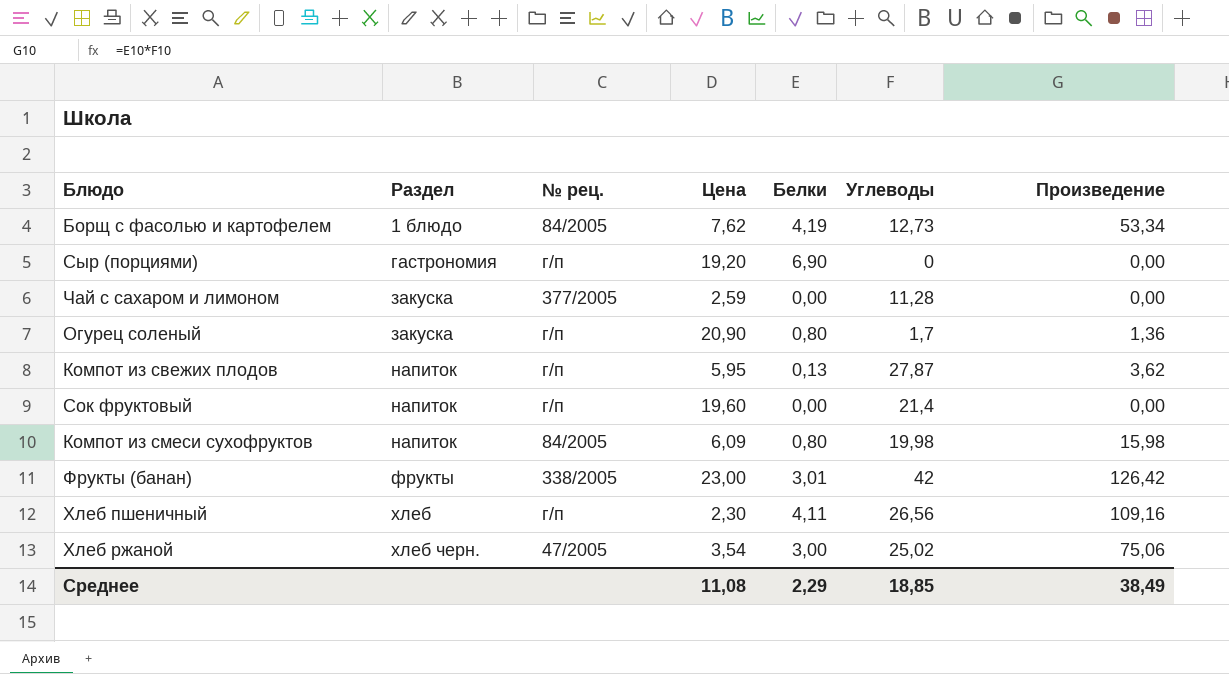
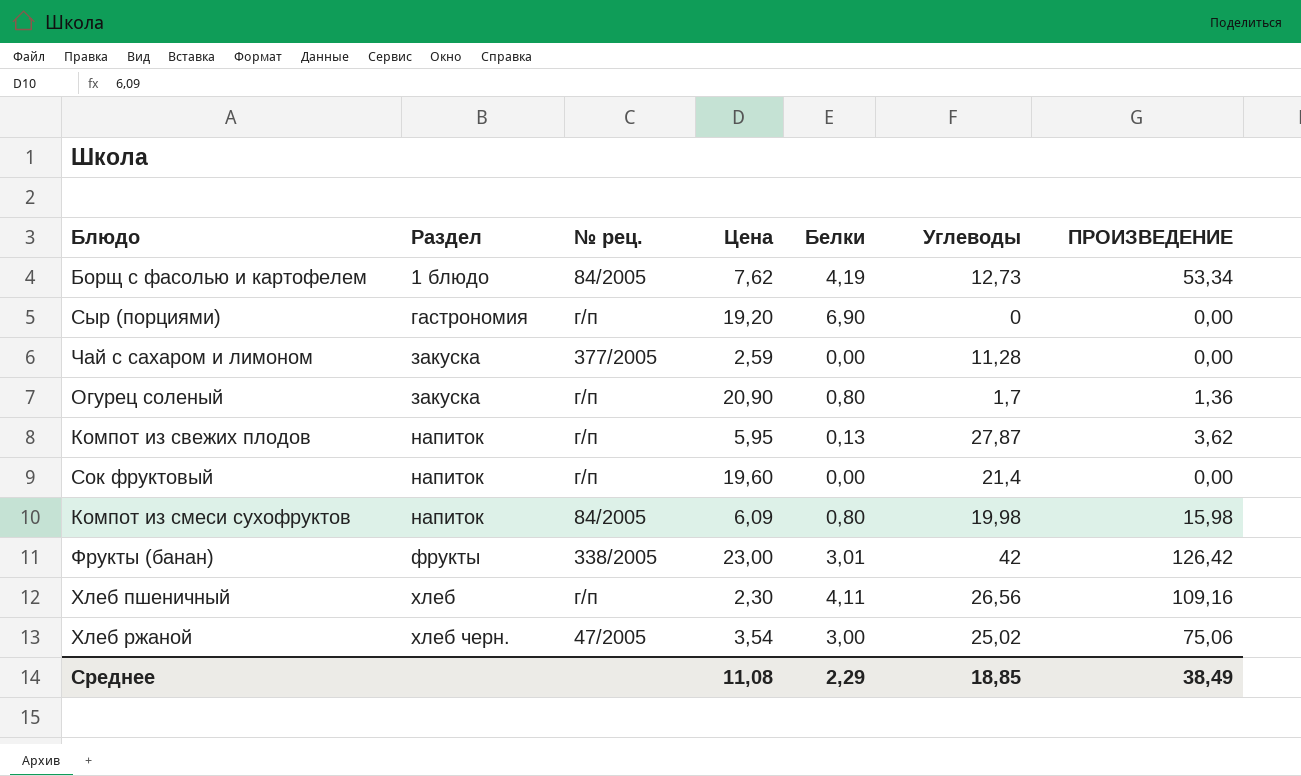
column name: Произведение -> ПРОИЗВЕДЕНИЕ

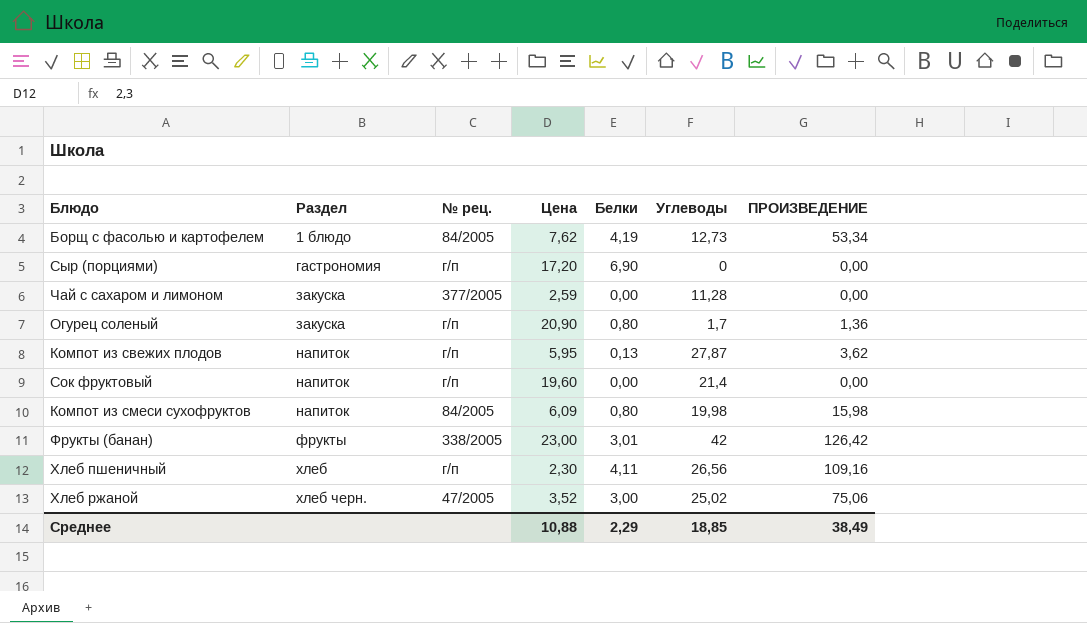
Сыр (порциями) | Цена: 19,20 -> 17,20
Хлеб ржаной | Цена: 3,54 -> 3,52
Среднее | Цена: 11,08 -> 10,88

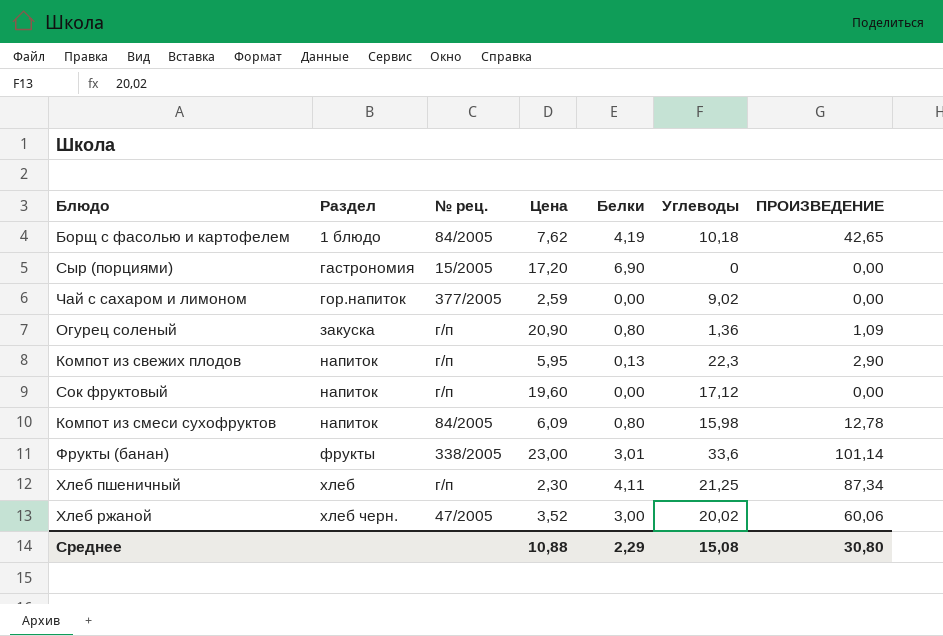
Борщ с фасолью и картофелем | Углеводы: 12,73 -> 10,18
Борщ с фасолью и картофелем | ПРОИЗВЕДЕНИЕ: 53,34 -> 42,65
Сыр (порциями) | № рец.: г/п -> 15/2005
Чай с сахаром и лимоном | Раздел: закуска -> гор.напиток
Чай с сахаром и лимоном | Углеводы: 11,28 -> 9,02
Огурец соленый | Углеводы: 1,7 -> 1,36
Огурец соленый | ПРОИЗВЕДЕНИЕ: 1,36 -> 1,09
Компот из свежих плодов | Углеводы: 27,87 -> 22,3
Компот из свежих плодов | ПРОИЗВЕДЕНИЕ: 3,62 -> 2,90
Сок фруктовый | Углеводы: 21,4 -> 17,12
Компот из смеси сухофруктов | Углеводы: 19,98 -> 15,98
Компот из смеси сухофруктов | ПРОИЗВЕДЕНИЕ: 15,98 -> 12,78
Фрукты (банан) | Углеводы: 42 -> 33,6
Фрукты (банан) | ПРОИЗВЕДЕНИЕ: 126,42 -> 101,14
Хлеб пшеничный | Углеводы: 26,56 -> 21,25
Хлеб пшеничный | ПРОИЗВЕДЕНИЕ: 109,16 -> 87,34
Хлеб ржаной | Углеводы: 25,02 -> 20,02
Хлеб ржаной | ПРОИЗВЕДЕНИЕ: 75,06 -> 60,06
Среднее | Углеводы: 18,85 -> 15,08
Среднее | ПРОИЗВЕДЕНИЕ: 38,49 -> 30,80

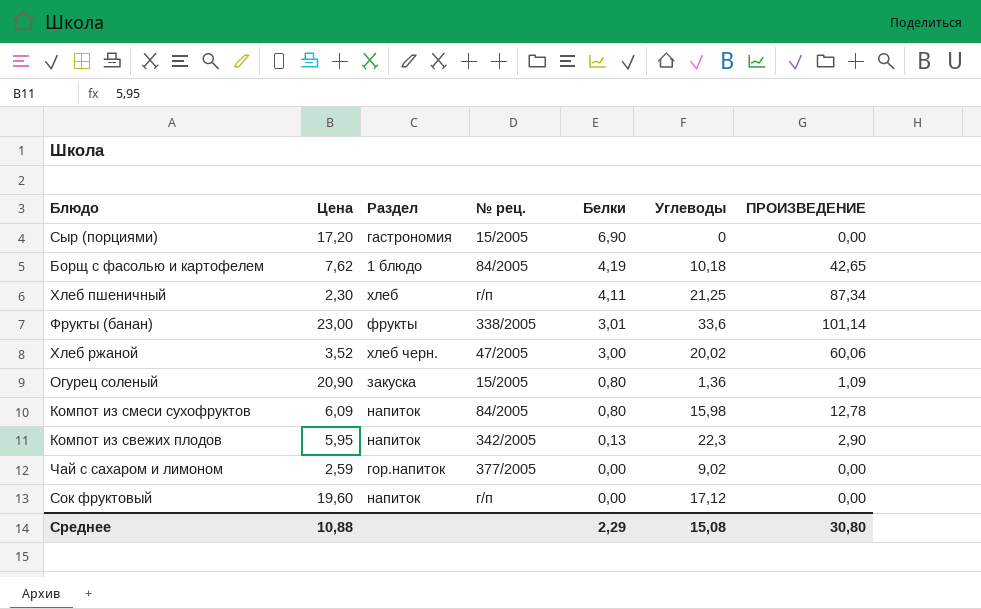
row order: Раздел ascending -> Белки descending
column Цена | position: 4 -> 2
Огурец соленый | № рец.: г/п -> 15/2005
Компот из свежих плодов | № рец.: г/п -> 342/2005

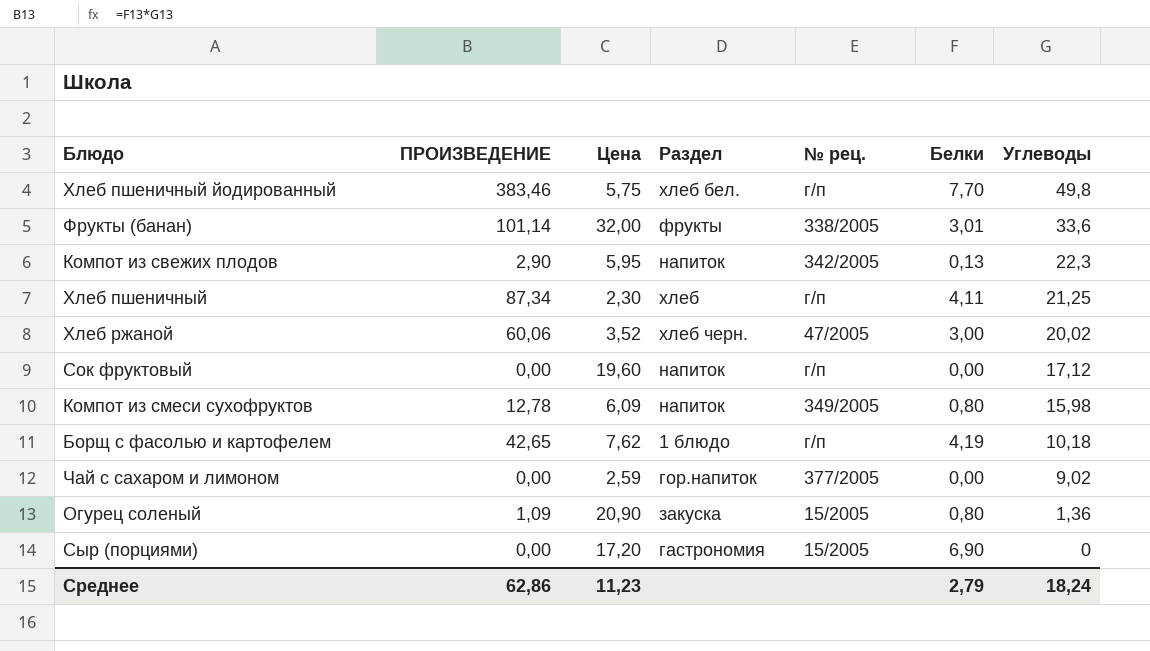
row order: Белки descending -> Углеводы descending
column ПРОИЗВЕДЕНИЕ | position: 7 -> 2
row Хлеб пшеничный йодированный: none -> 383,46 | 5,75 | хлеб бел. | г/п | 7,70 | 49,8
Фрукты (банан) | Цена: 23,00 -> 32,00
Компот из смеси сухофруктов | № рец.: 84/2005 -> 349/2005
Борщ с фасолью и картофелем | № рец.: 84/2005 -> г/п
Среднее | ПРОИЗВЕДЕНИЕ: 30,80 -> 62,86
Среднее | Цена: 10,88 -> 11,23
Среднее | Белки: 2,29 -> 2,79
Среднее | Углеводы: 15,08 -> 18,24

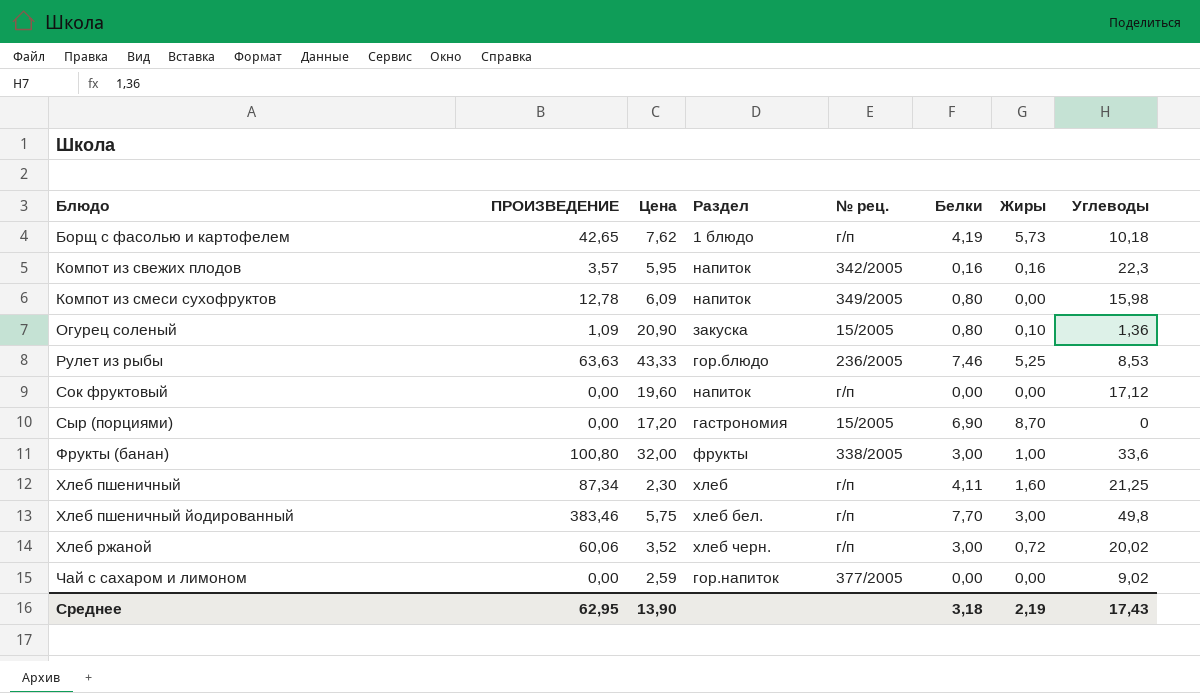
row order: Углеводы descending -> Блюдо ascending
column Жиры | position: none -> 7
Компот из свежих плодов | ПРОИЗВЕДЕНИЕ: 2,90 -> 3,57
Компот из свежих плодов | Белки: 0,13 -> 0,16
row Рулет из рыбы: none -> 63,63 | 43,33 | гор.блюдо | 236/2005 | 7,46 | 5,25 | 8,53
Фрукты (банан) | ПРОИЗВЕДЕНИЕ: 101,14 -> 100,80
Фрукты (банан) | Белки: 3,01 -> 3,00
Хлеб ржаной | № рец.: 47/2005 -> г/п
Среднее | ПРОИЗВЕДЕНИЕ: 62,86 -> 62,95
Среднее | Цена: 11,23 -> 13,90
Среднее | Белки: 2,79 -> 3,18
Среднее | Углеводы: 18,24 -> 17,43

